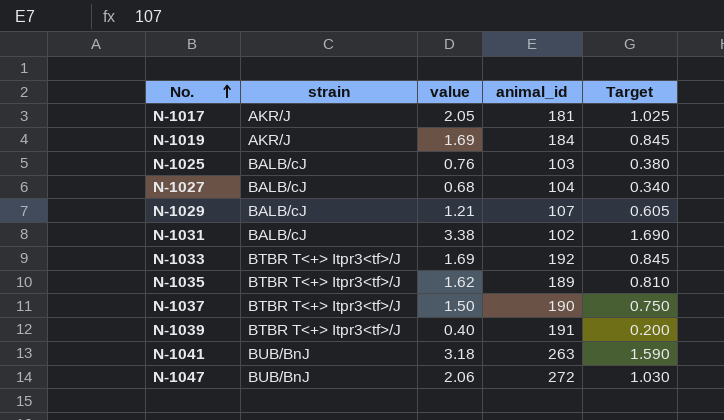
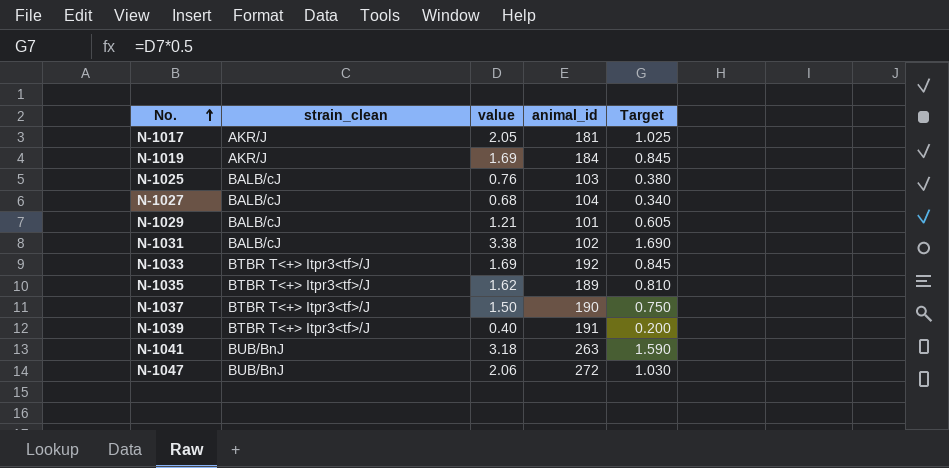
column name: strain -> strain_clean
N-1029 | animal_id: 107 -> 101

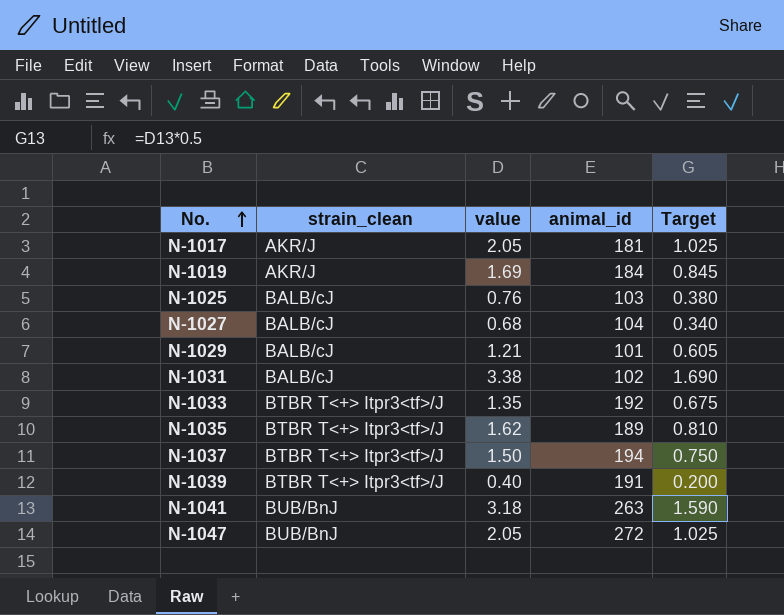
N-1033 | value: 1.69 -> 1.35
N-1033 | Target: 0.845 -> 0.675
N-1037 | animal_id: 190 -> 194
N-1047 | value: 2.06 -> 2.05
N-1047 | Target: 1.030 -> 1.025

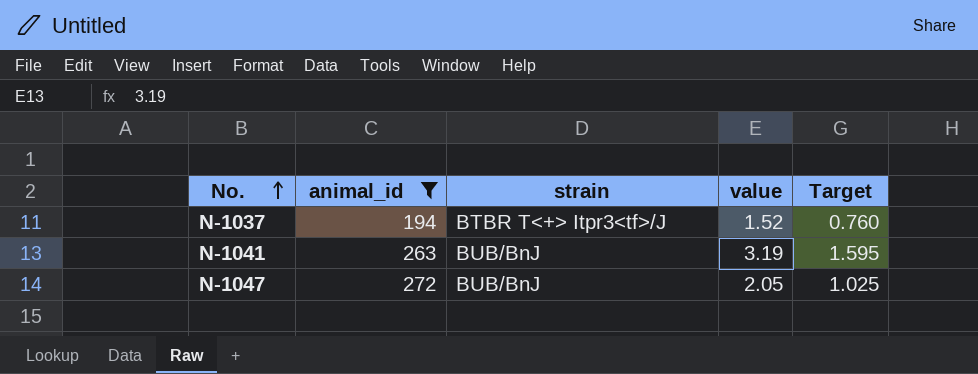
filter: none -> animal_id >= 194
column animal_id | position: 4 -> 2
column name: strain_clean -> strain
N-1037 | value: 1.50 -> 1.52
N-1037 | Target: 0.750 -> 0.760
N-1041 | value: 3.18 -> 3.19
N-1041 | Target: 1.590 -> 1.595

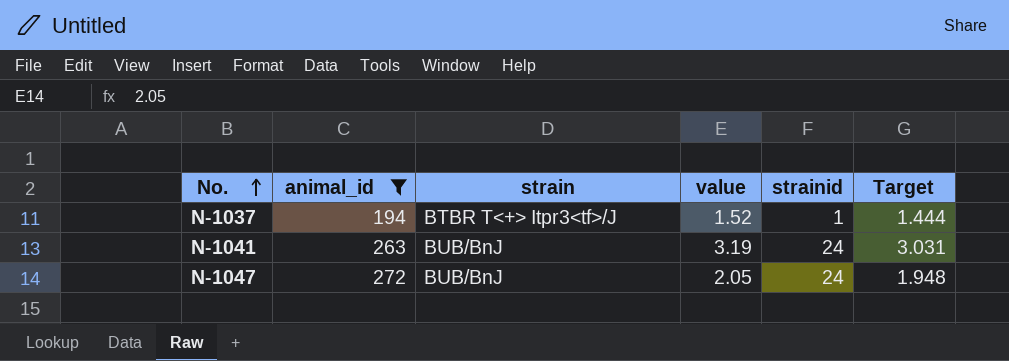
column strainid | position: none -> 5
column Target | formula: [value] * 0.5 -> [value] * 0.95

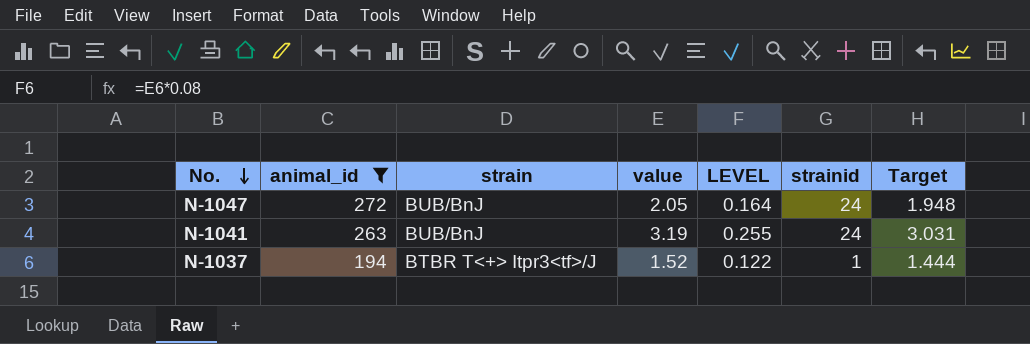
row order: No. ascending -> No. descending
column LEVEL | formula: none -> [value] * 0.08

